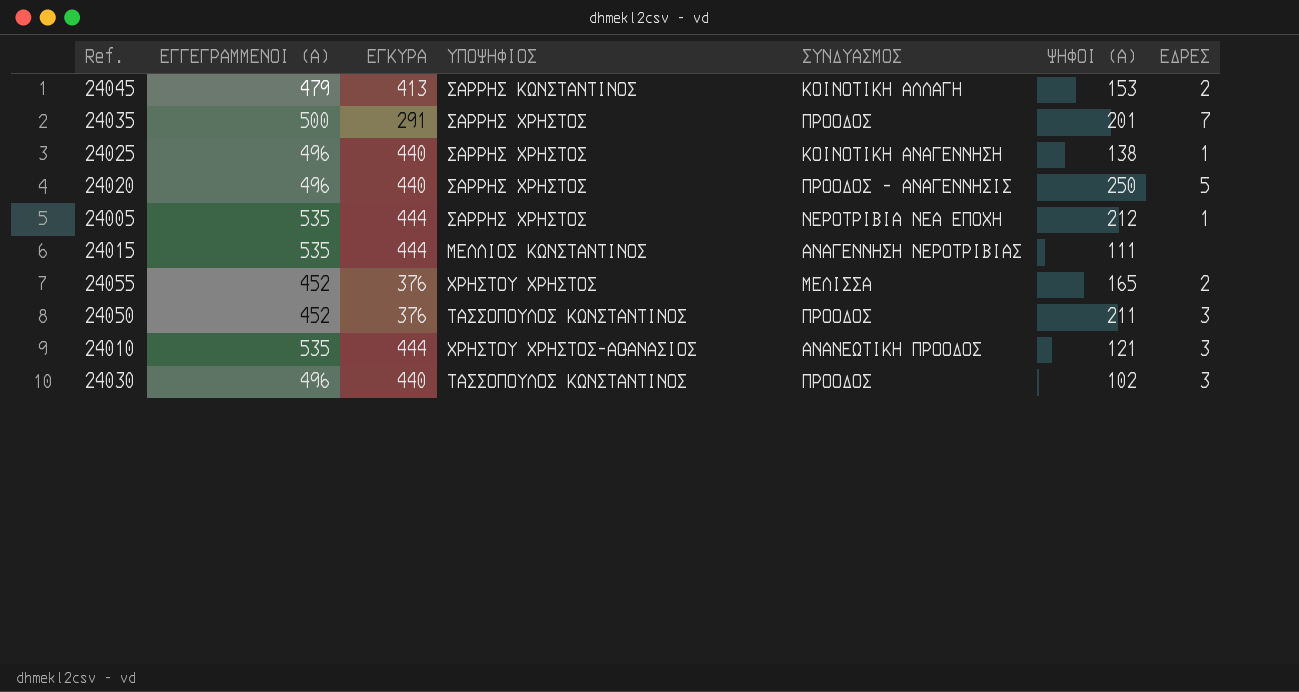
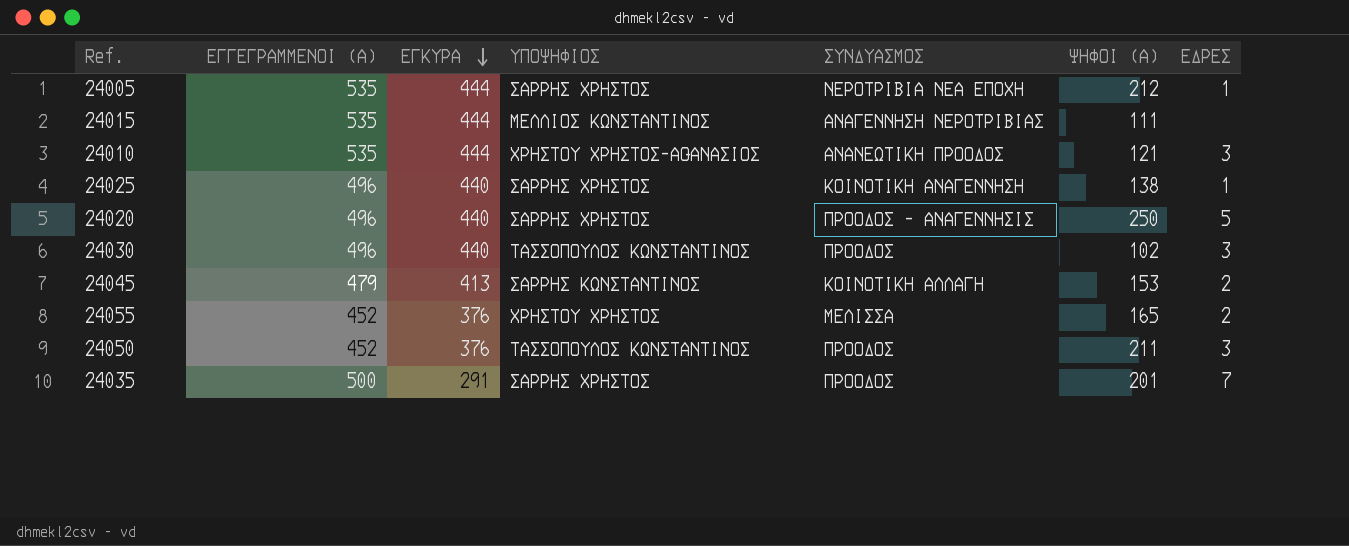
row order: none -> ΕΓΚΥΡΑ descending

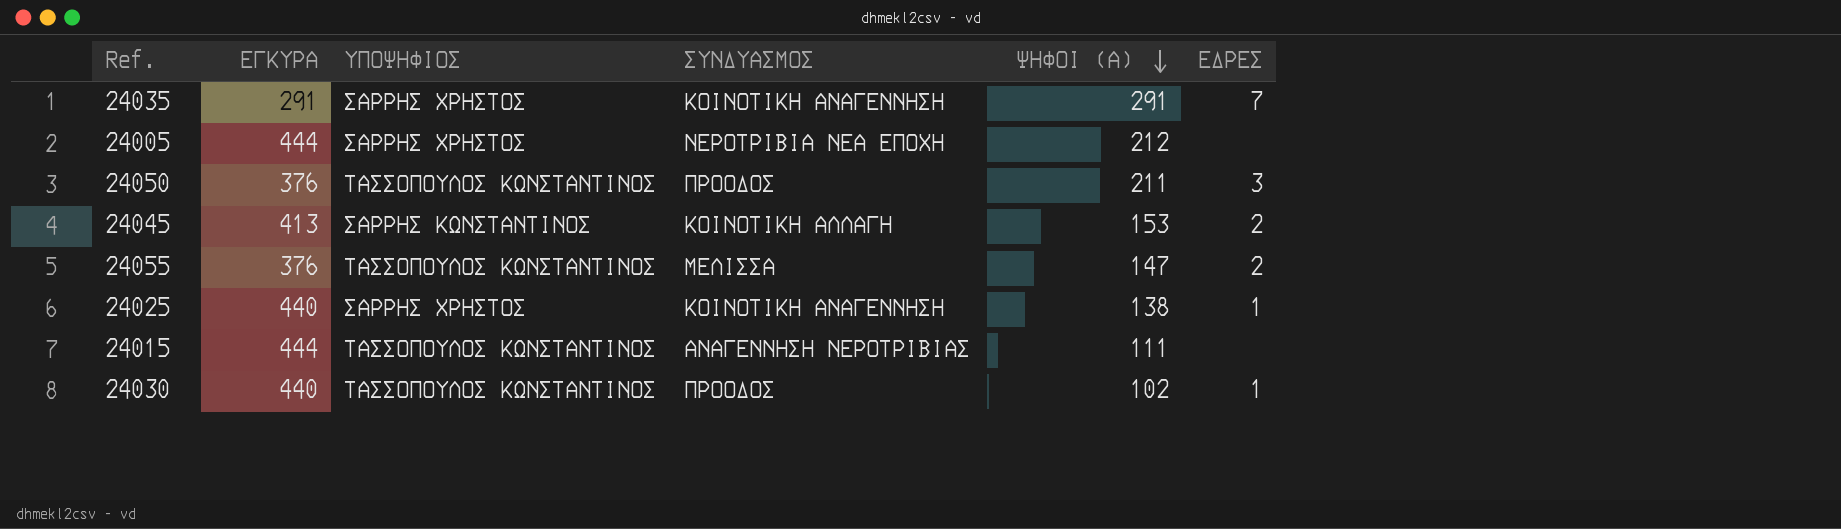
row order: ΕΓΚΥΡΑ descending -> ΨΗΦΟΙ (Α) descending
column ΕΓΓΕΓΡΑΜΜΕΝΟΙ (Α) | position: 2 -> none
row 24010: 535 | 444 | ΧΡΗΣΤΟΥ ΧΡΗΣΤΟΣ-ΑΘΑΝΑΣΙΟΣ | ΑΝΑΝΕΩΤΙΚΗ ΠΡΟΟΔΟΣ | 121 | 3 -> none
row 24020: 496 | 440 | ΣΑΡΡΗΣ ΧΡΗΣΤΟΣ | ΠΡΟΟΔΟΣ - ΑΝΑΓΕΝΝΗΣΙΣ | 250 | 5 -> none
24035 | ΣΥΝΔΥΑΣΜΟΣ: ΠΡΟΟΔΟΣ -> ΚΟΙΝΟΤΙΚΗ ΑΝΑΓΕΝΝΗΣΗ
24035 | ΨΗΦΟΙ (Α): 201 -> 291
24005 | ΕΔΡΕΣ: 1 -> none
24055 | ΥΠΟΨΗΦΙΟΣ: ΧΡΗΣΤΟΥ ΧΡΗΣΤΟΣ -> ΤΑΣΣΟΠΟΥΛΟΣ ΚΩΝΣΤΑΝΤΙΝΟΣ
24055 | ΨΗΦΟΙ (Α): 165 -> 147
24015 | ΥΠΟΨΗΦΙΟΣ: ΜΕΛΛΙΟΣ ΚΩΝΣΤΑΝΤΙΝΟΣ -> ΤΑΣΣΟΠΟΥΛΟΣ ΚΩΝΣΤΑΝΤΙΝΟΣ
24030 | ΕΔΡΕΣ: 3 -> 1

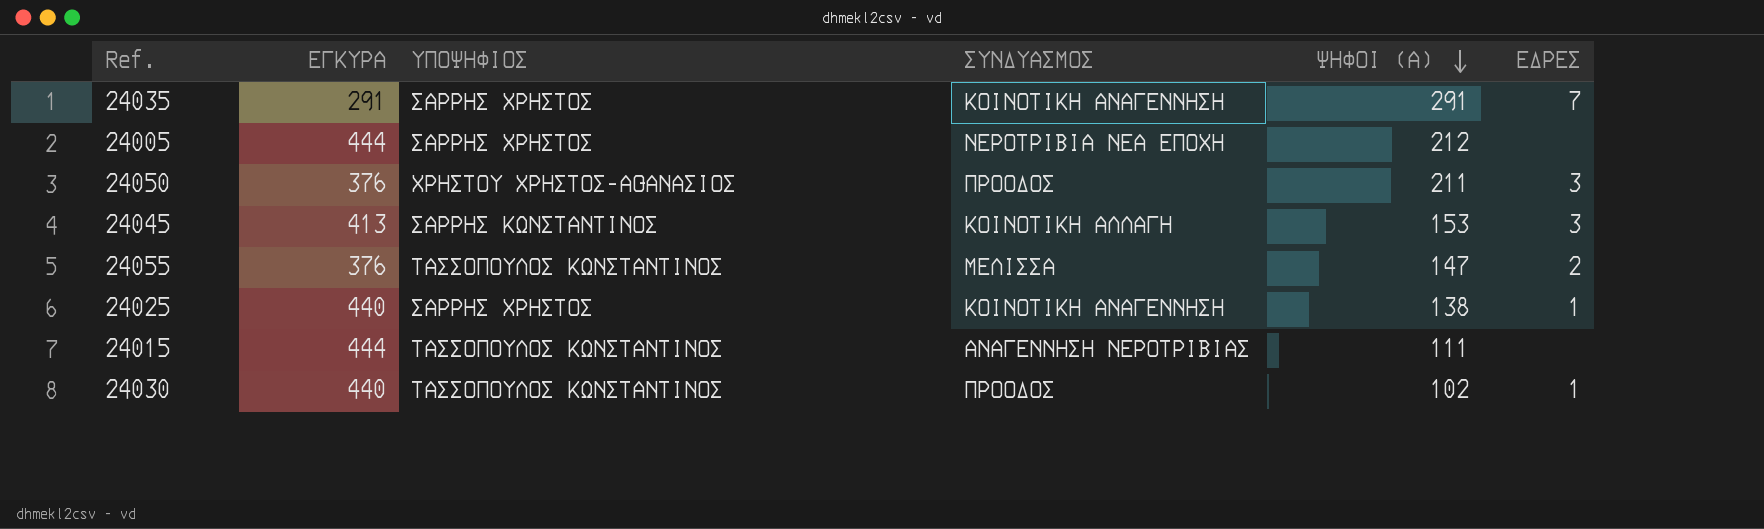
24050 | ΥΠΟΨΗΦΙΟΣ: ΤΑΣΣΟΠΟΥΛΟΣ ΚΩΝΣΤΑΝΤΙΝΟΣ -> ΧΡΗΣΤΟΥ ΧΡΗΣΤΟΣ-ΑΘΑΝΑΣΙΟΣ
24045 | ΕΔΡΕΣ: 2 -> 3

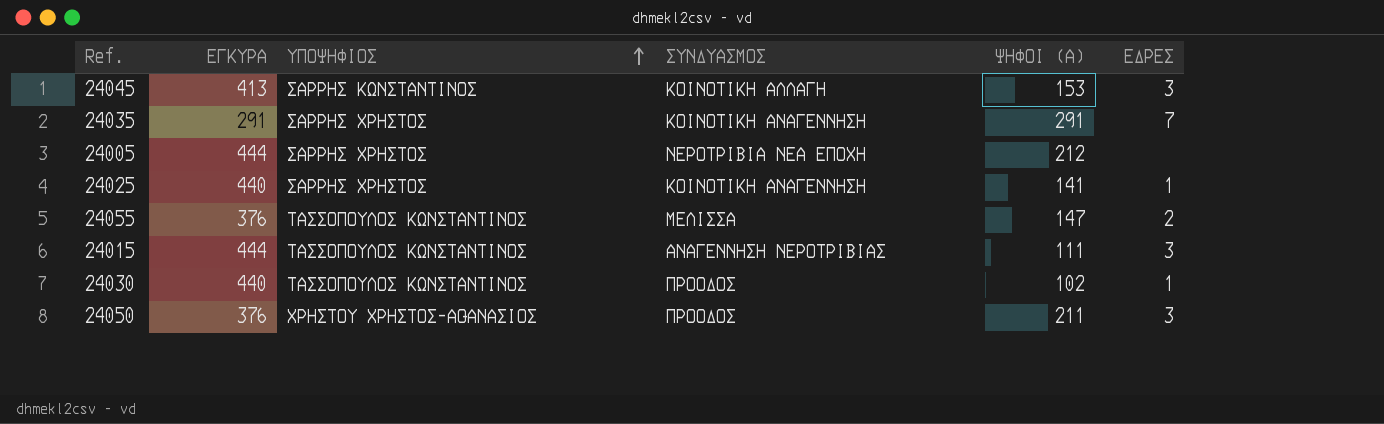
row order: ΨΗΦΟΙ (Α) descending -> ΥΠΟΨΗΦΙΟΣ ascending
24025 | ΨΗΦΟΙ (Α): 138 -> 141
24015 | ΕΔΡΕΣ: none -> 3

